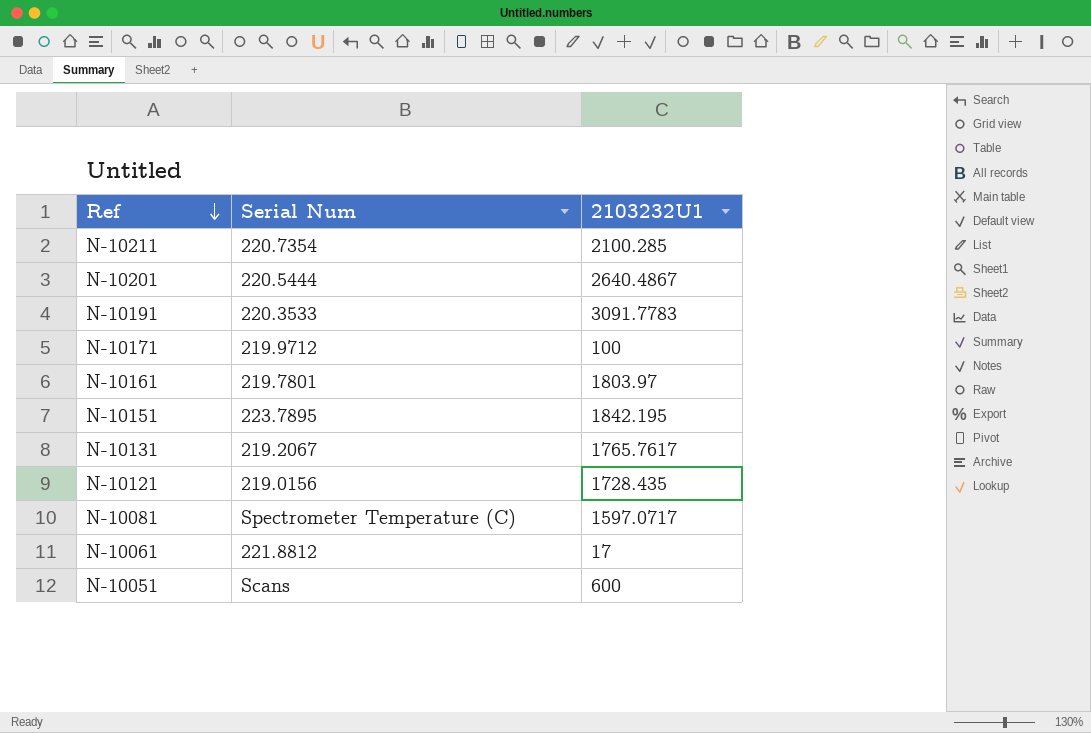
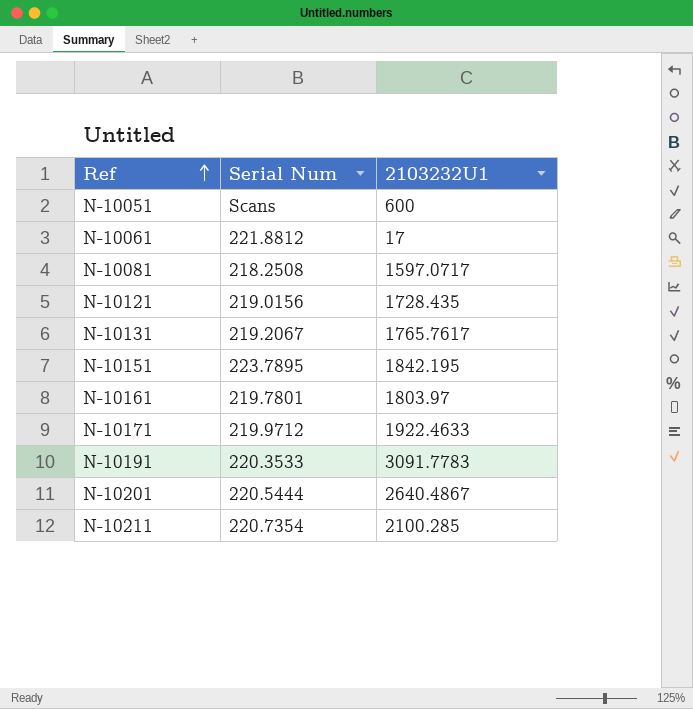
row order: Ref descending -> Ref ascending
N-10081 | Serial Num: Spectrometer Temperature (C) -> 218.2508
N-10171 | 2103232U1: 100 -> 1922.4633

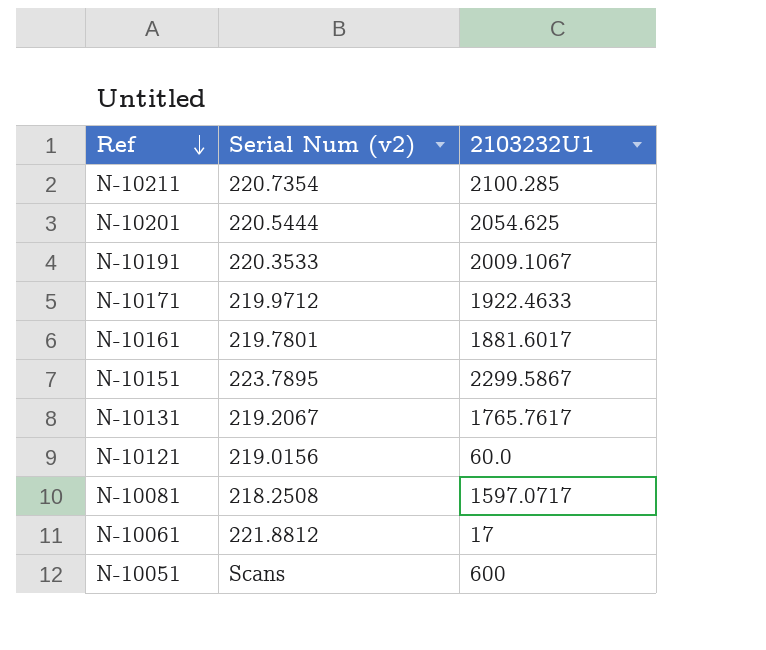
row order: Ref ascending -> Ref descending
column name: Serial Num -> Serial Num (v2)
N-10201 | 2103232U1: 2640.4867 -> 2054.625
N-10191 | 2103232U1: 3091.7783 -> 2009.1067
N-10161 | 2103232U1: 1803.97 -> 1881.6017
N-10151 | 2103232U1: 1842.195 -> 2299.5867
N-10121 | 2103232U1: 1728.435 -> 60.0

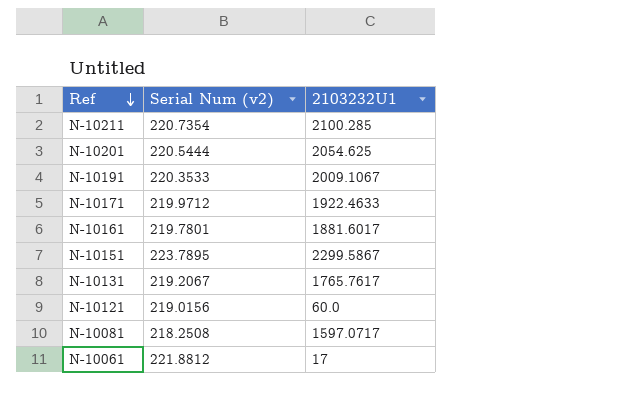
row N-10051: Scans | 600 -> none

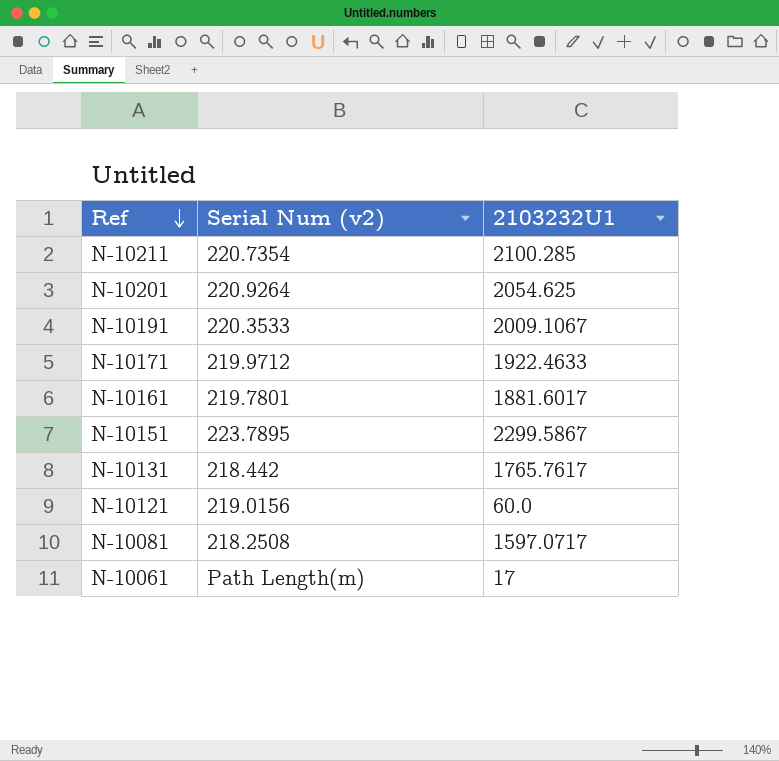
N-10201 | Serial Num (v2): 220.5444 -> 220.9264
N-10131 | Serial Num (v2): 219.2067 -> 218.442
N-10061 | Serial Num (v2): 221.8812 -> Path Length(m)

